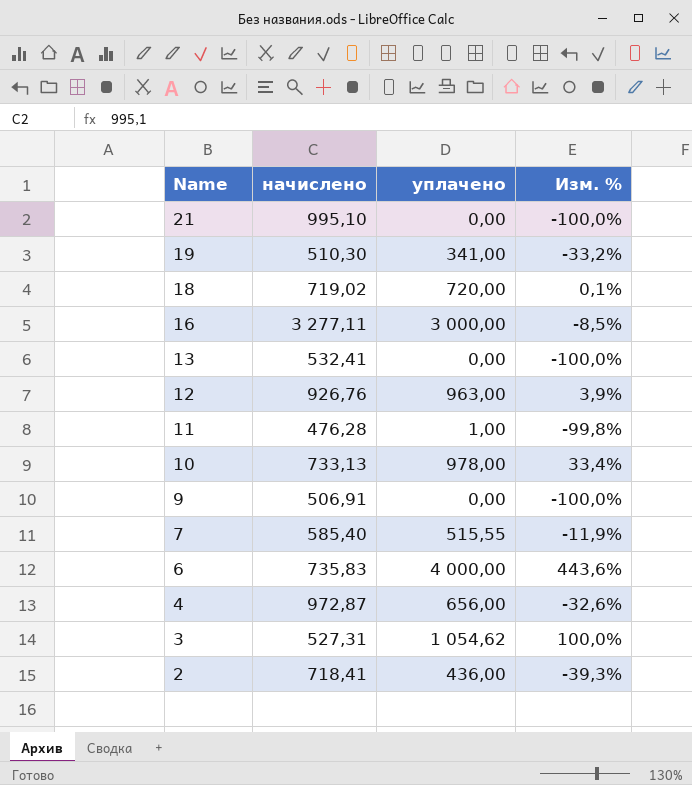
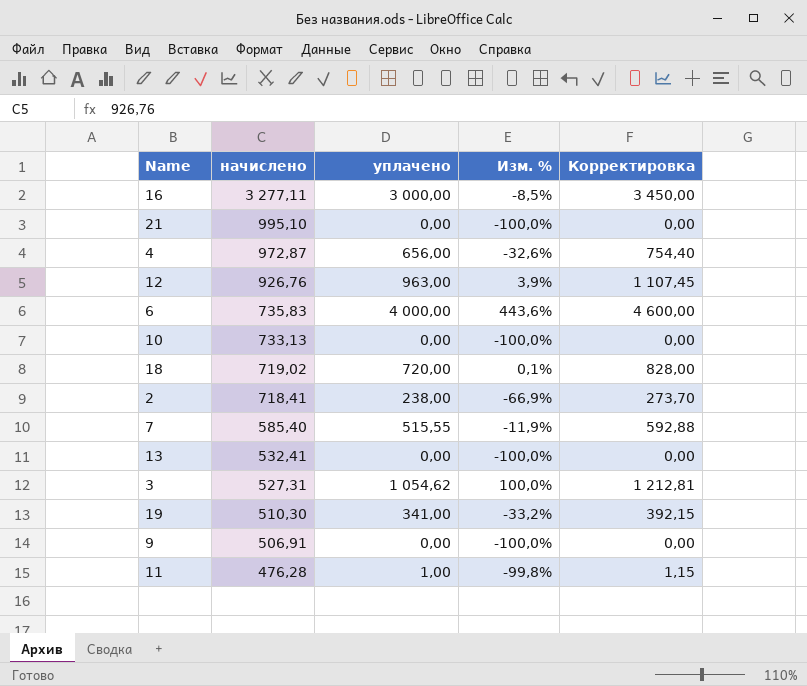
row order: Name descending -> начислено descending
column Корректировка | formula: none -> [уплачено] * 1,15
10 | уплачено: 978,00 -> 0,00
10 | Изм. %: 33,4% -> -100,0%
2 | уплачено: 436,00 -> 238,00
2 | Изм. %: -39,3% -> -66,9%

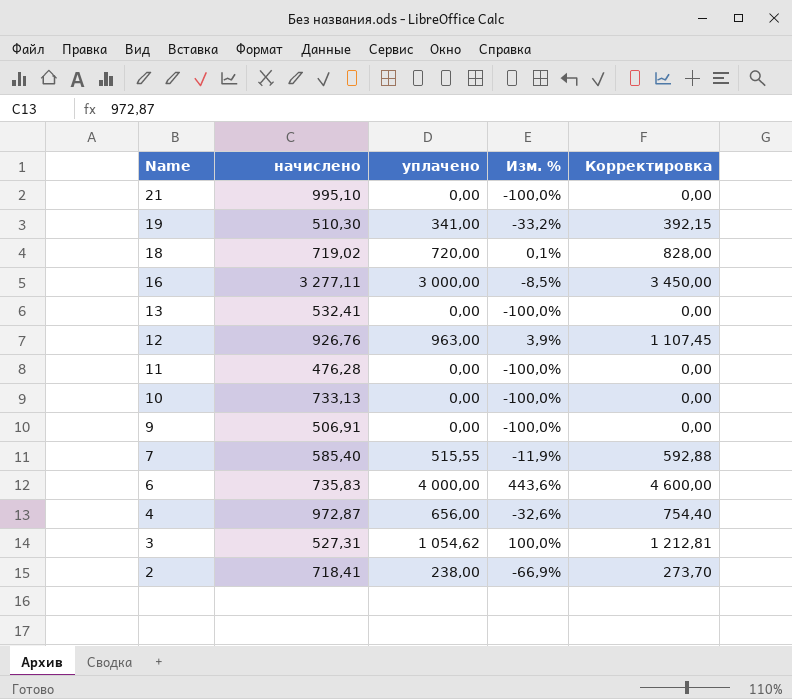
row order: начислено descending -> Name descending
11 | уплачено: 1,00 -> 0,00
11 | Изм. %: -99,8% -> -100,0%
11 | Корректировка: 1,15 -> 0,00

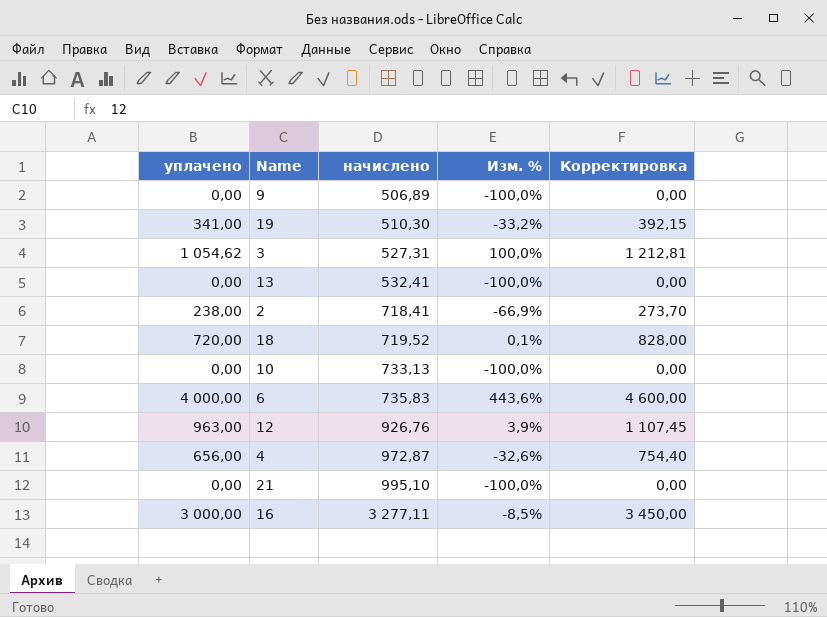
row order: Name descending -> начислено ascending
column уплачено | position: 3 -> 1
row 11: 476,28 | 0,00 | -100,0% | 0,00 -> none
row 7: 585,40 | 515,55 | -11,9% | 592,88 -> none
9 | начислено: 506,91 -> 506,89
18 | начислено: 719,02 -> 719,52

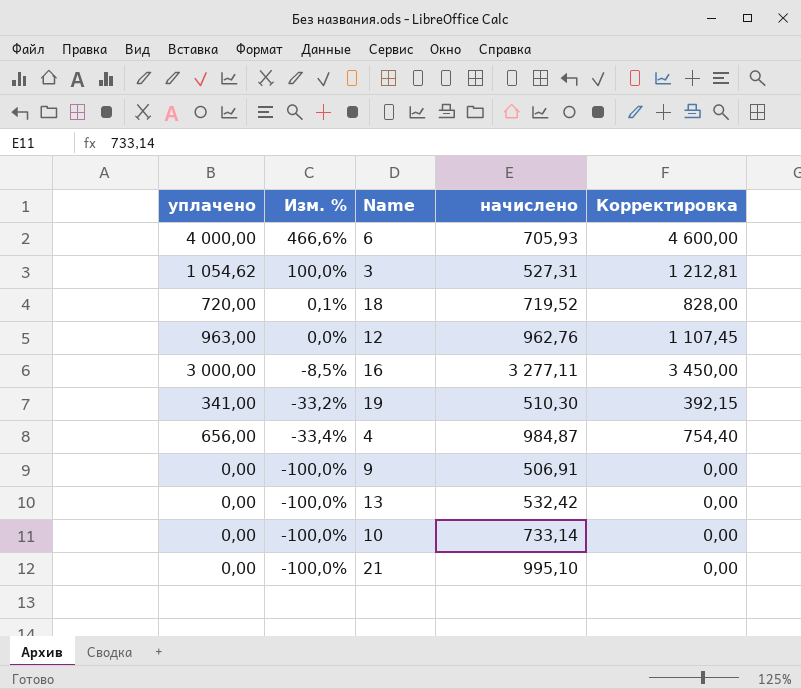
row order: начислено ascending -> Изм. % descending
column Изм. % | position: 4 -> 2
row 2: 238,00 | 718,41 | -66,9% | 273,70 -> none
6 | Изм. %: 443,6% -> 466,6%
6 | начислено: 735,83 -> 705,93
12 | Изм. %: 3,9% -> 0,0%
12 | начислено: 926,76 -> 962,76
4 | Изм. %: -32,6% -> -33,4%
4 | начислено: 972,87 -> 984,87
9 | начислено: 506,89 -> 506,91
13 | начислено: 532,41 -> 532,42
10 | начислено: 733,13 -> 733,14

